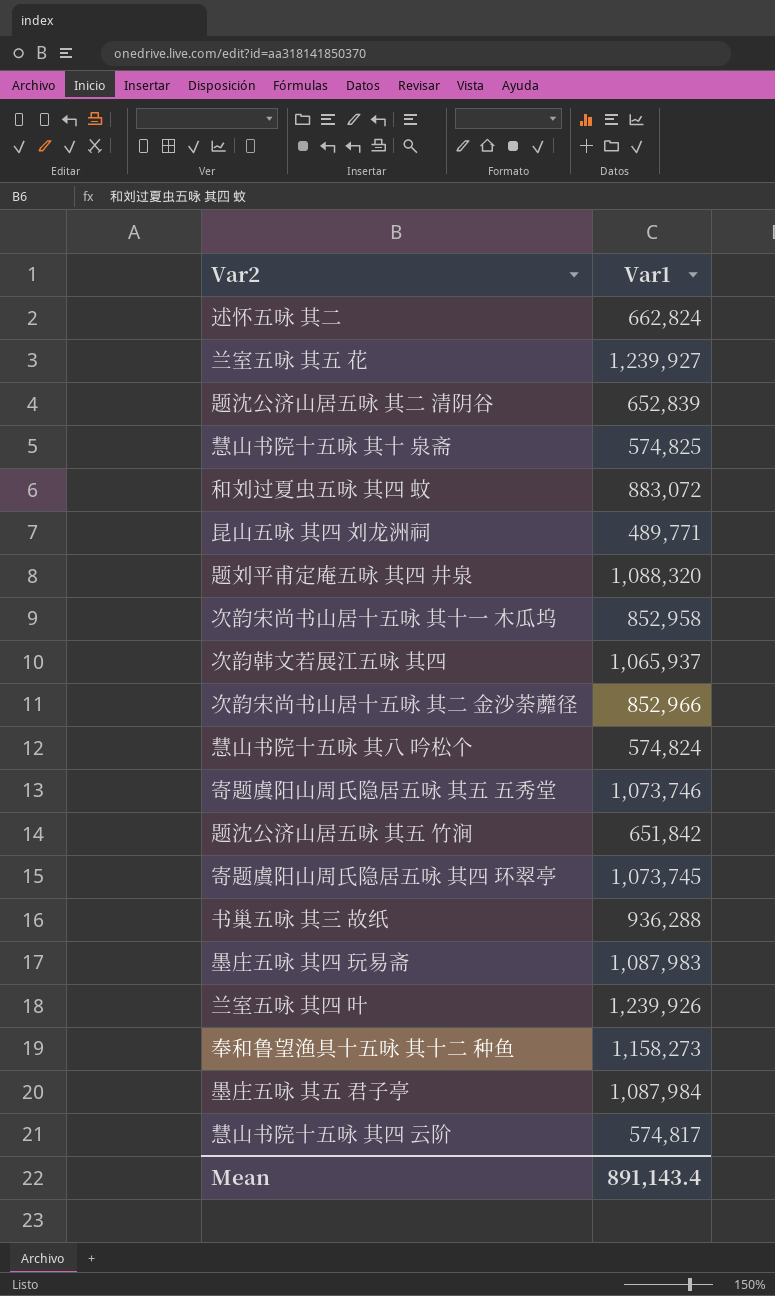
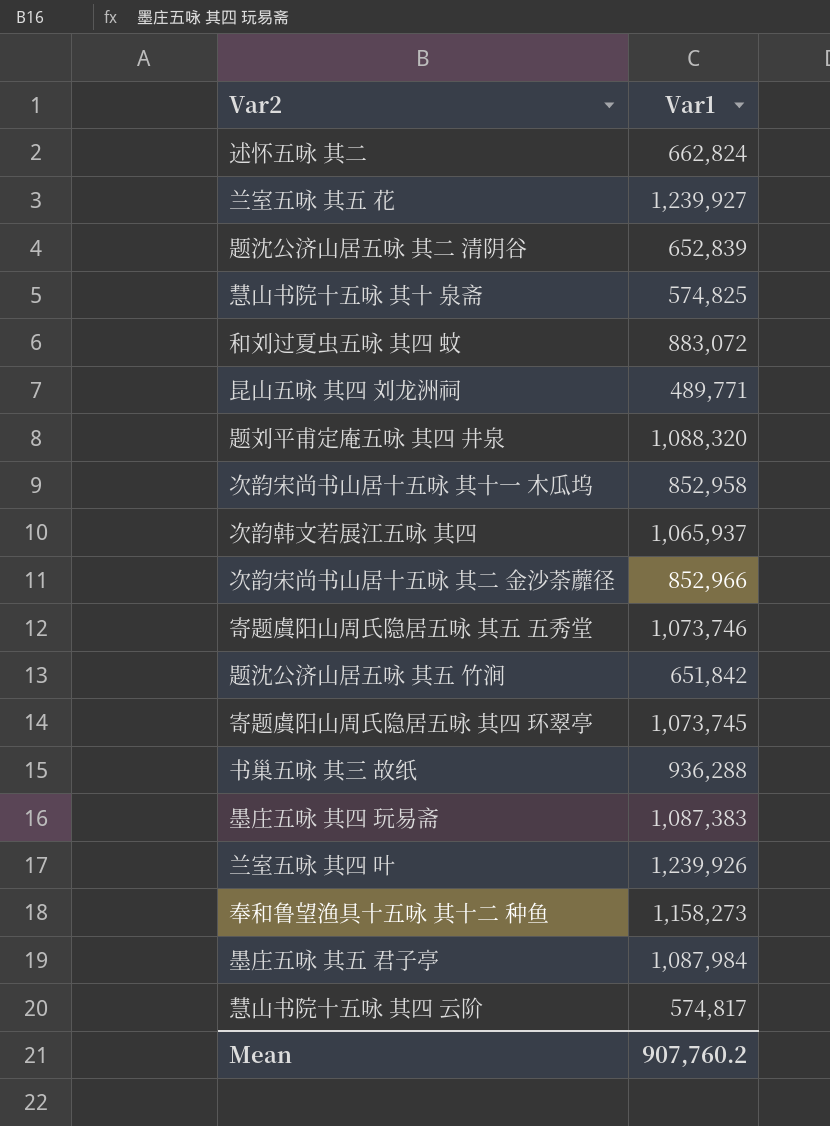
row 慧山书院十五咏 其八 吟松个: 574,824 -> none
墨庄五咏 其四 玩易斋 | Var1: 1,087,983 -> 1,087,383
Mean | Var1: 891,143.4 -> 907,760.2

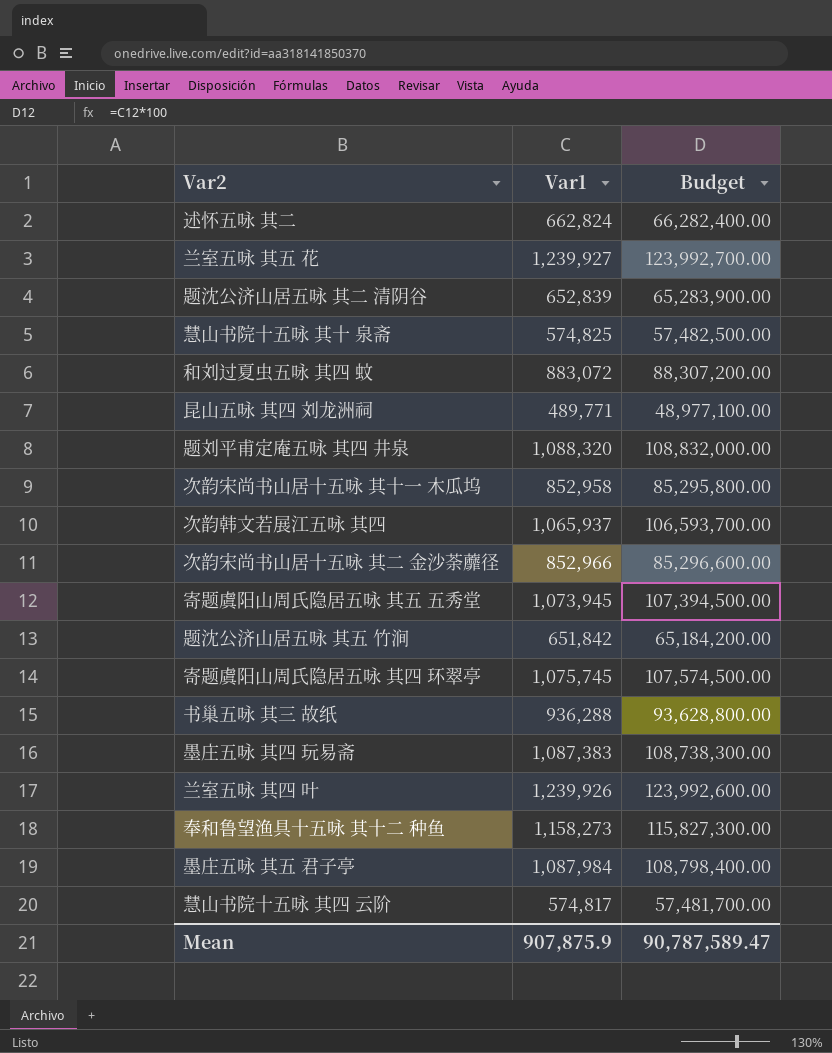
column Budget | formula: none -> [Var1] * 100
寄题虞阳山周氏隐居五咏 其五 五秀堂 | Var1: 1,073,746 -> 1,073,945
寄题虞阳山周氏隐居五咏 其四 环翠亭 | Var1: 1,073,745 -> 1,075,745
Mean | Var1: 907,760.2 -> 907,875.9

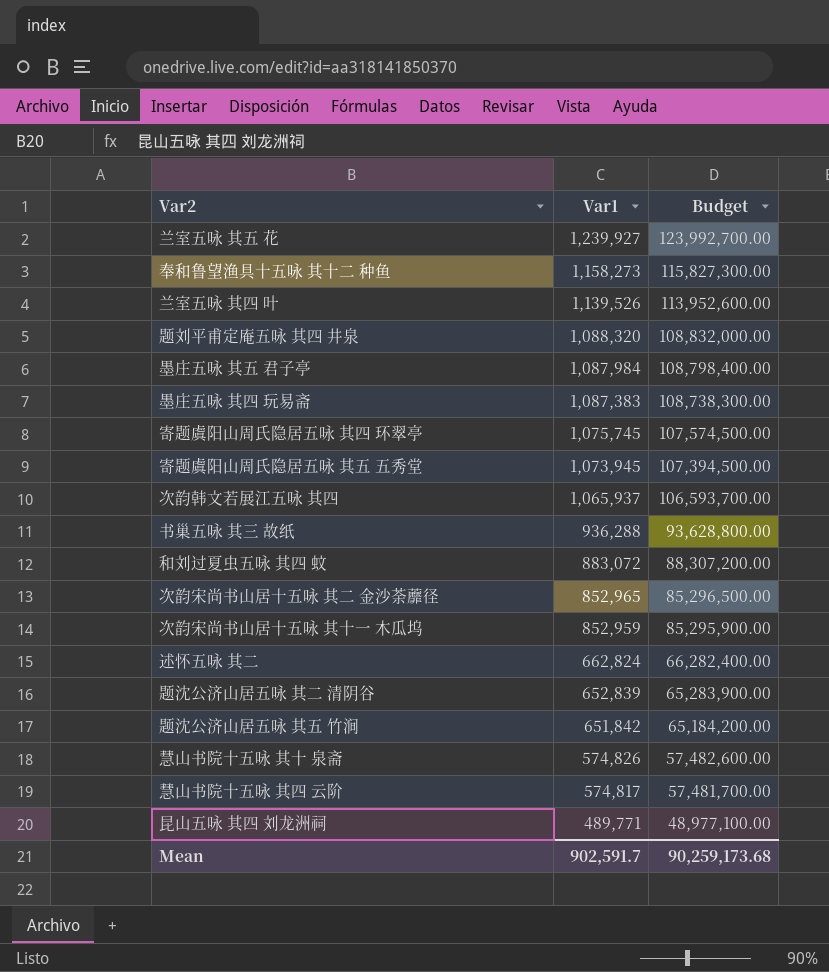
row order: none -> Var1 descending
兰室五咏 其四 叶 | Var1: 1,239,926 -> 1,139,526
兰室五咏 其四 叶 | Budget: 123,992,600.00 -> 113,952,600.00
次韵宋尚书山居十五咏 其二 金沙荼蘼径 | Var1: 852,966 -> 852,965
次韵宋尚书山居十五咏 其二 金沙荼蘼径 | Budget: 85,296,600.00 -> 85,296,500.00
次韵宋尚书山居十五咏 其十一 木瓜坞 | Var1: 852,958 -> 852,959
次韵宋尚书山居十五咏 其十一 木瓜坞 | Budget: 85,295,800.00 -> 85,295,900.00
慧山书院十五咏 其十 泉斋 | Var1: 574,825 -> 574,826
慧山书院十五咏 其十 泉斋 | Budget: 57,482,500.00 -> 57,482,600.00
Mean | Var1: 907,875.9 -> 902,591.7
Mean | Budget: 90,787,589.47 -> 90,259,173.68

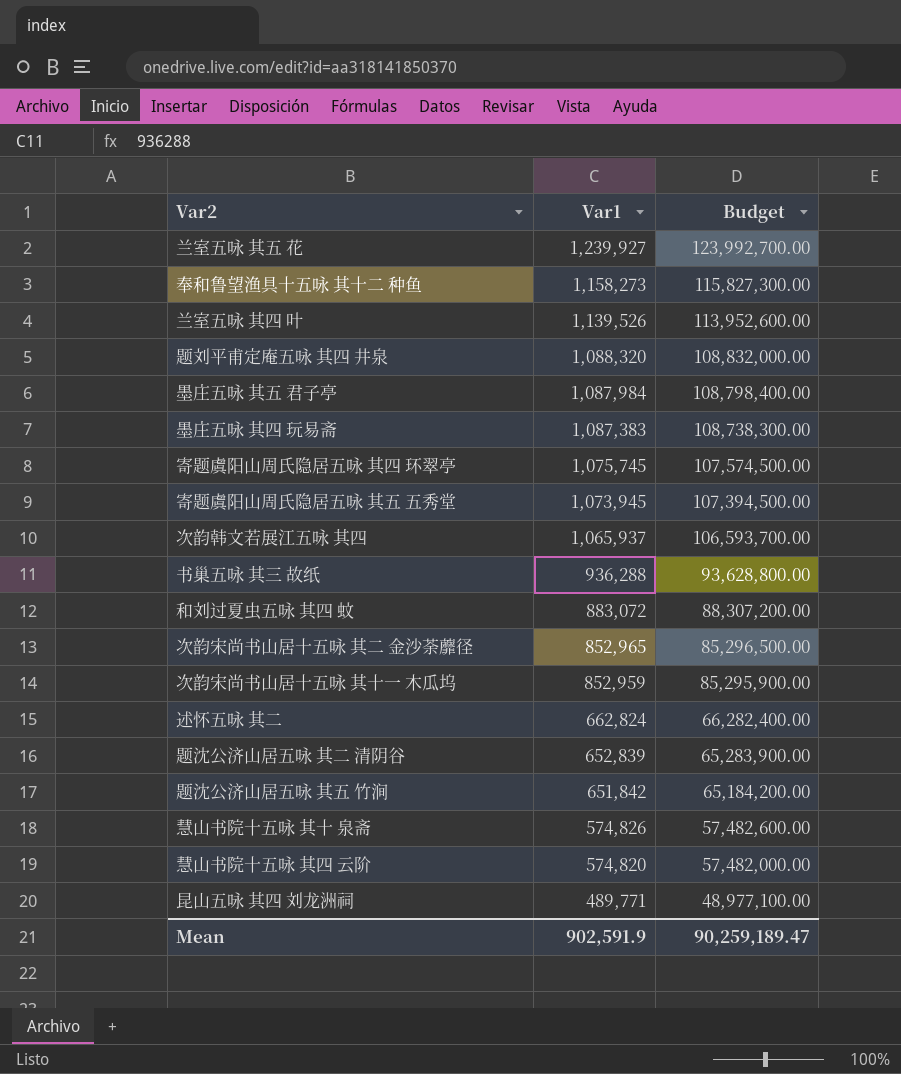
慧山书院十五咏 其四 云阶 | Var1: 574,817 -> 574,820
慧山书院十五咏 其四 云阶 | Budget: 57,481,700.00 -> 57,482,000.00
Mean | Var1: 902,591.7 -> 902,591.9
Mean | Budget: 90,259,173.68 -> 90,259,189.47

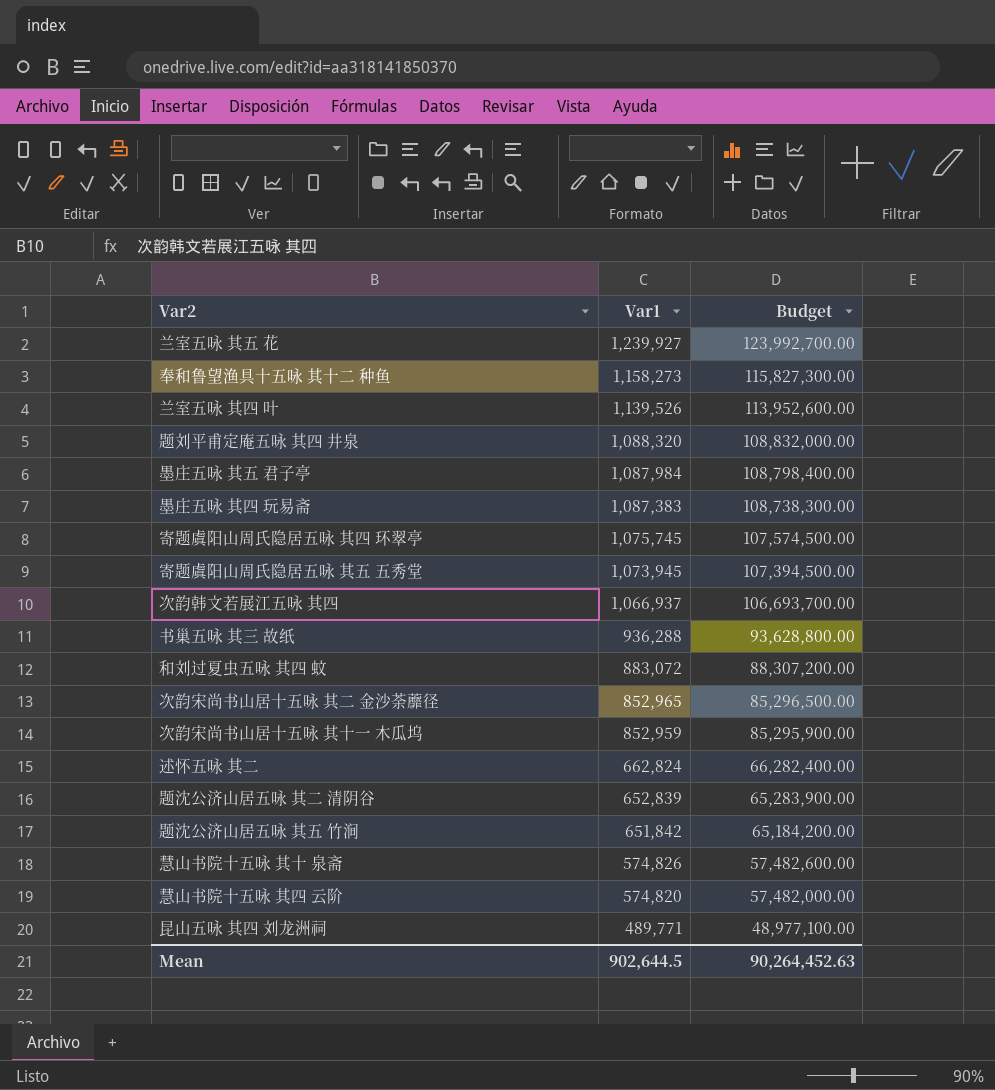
次韵韩文若展江五咏 其四 | Var1: 1,065,937 -> 1,066,937
次韵韩文若展江五咏 其四 | Budget: 106,593,700.00 -> 106,693,700.00
Mean | Var1: 902,591.9 -> 902,644.5
Mean | Budget: 90,259,189.47 -> 90,264,452.63

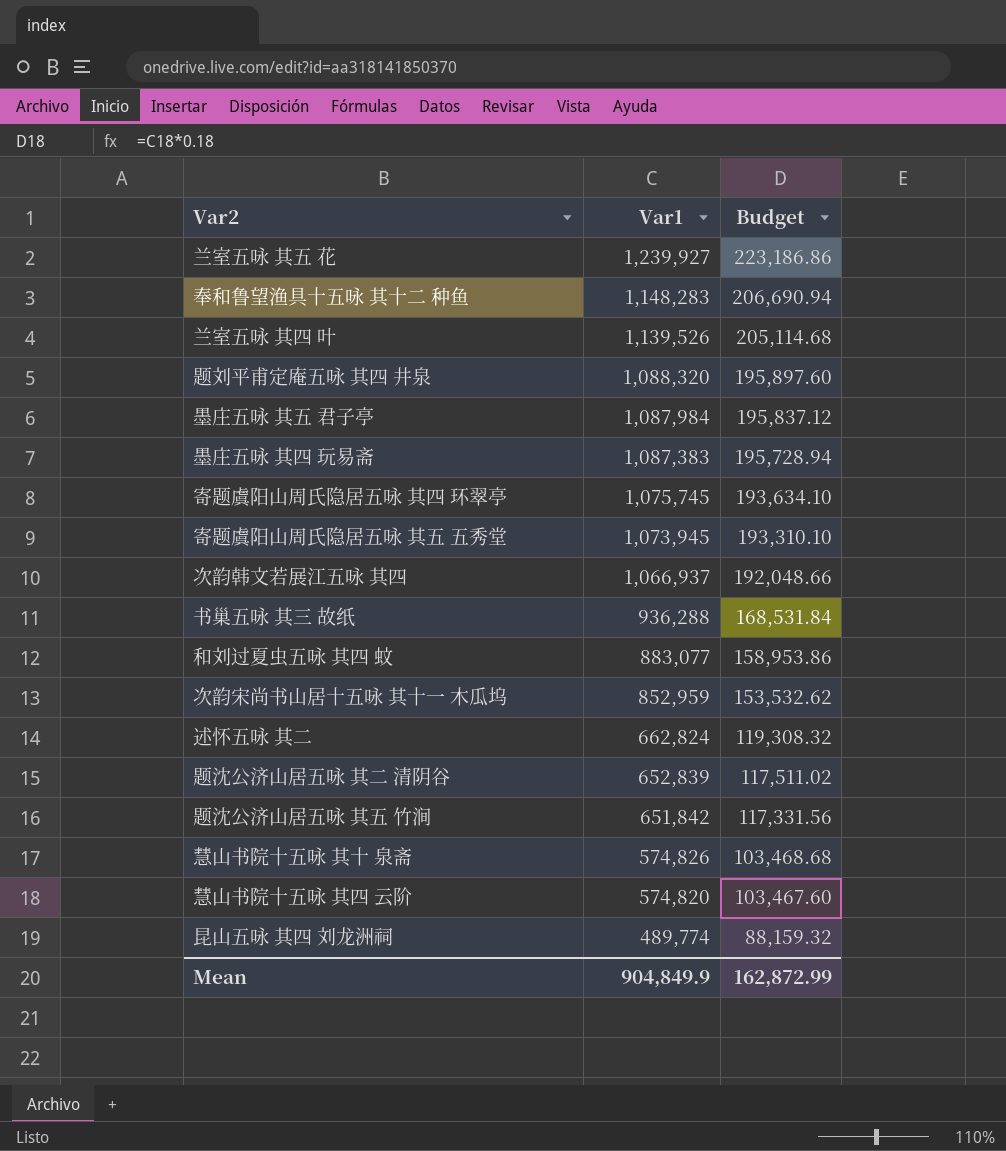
column Budget | formula: [Var1] * 100 -> [Var1] * 0.18
row 次韵宋尚书山居十五咏 其二 金沙荼蘼径: 852,965 | 85,296,500.00 -> none
奉和鲁望渔具十五咏 其十二 种鱼 | Var1: 1,158,273 -> 1,148,283
和刘过夏虫五咏 其四 蚊 | Var1: 883,072 -> 883,077
昆山五咏 其四 刘龙洲祠 | Var1: 489,771 -> 489,774
Mean | Var1: 902,644.5 -> 904,849.9
Mean | Budget: 90,264,452.63 -> 162,872.99

